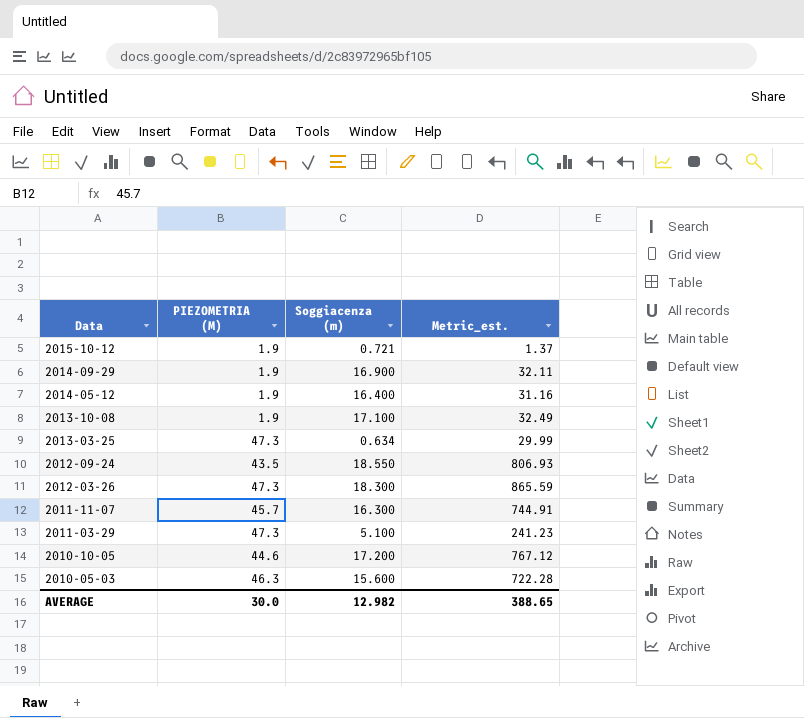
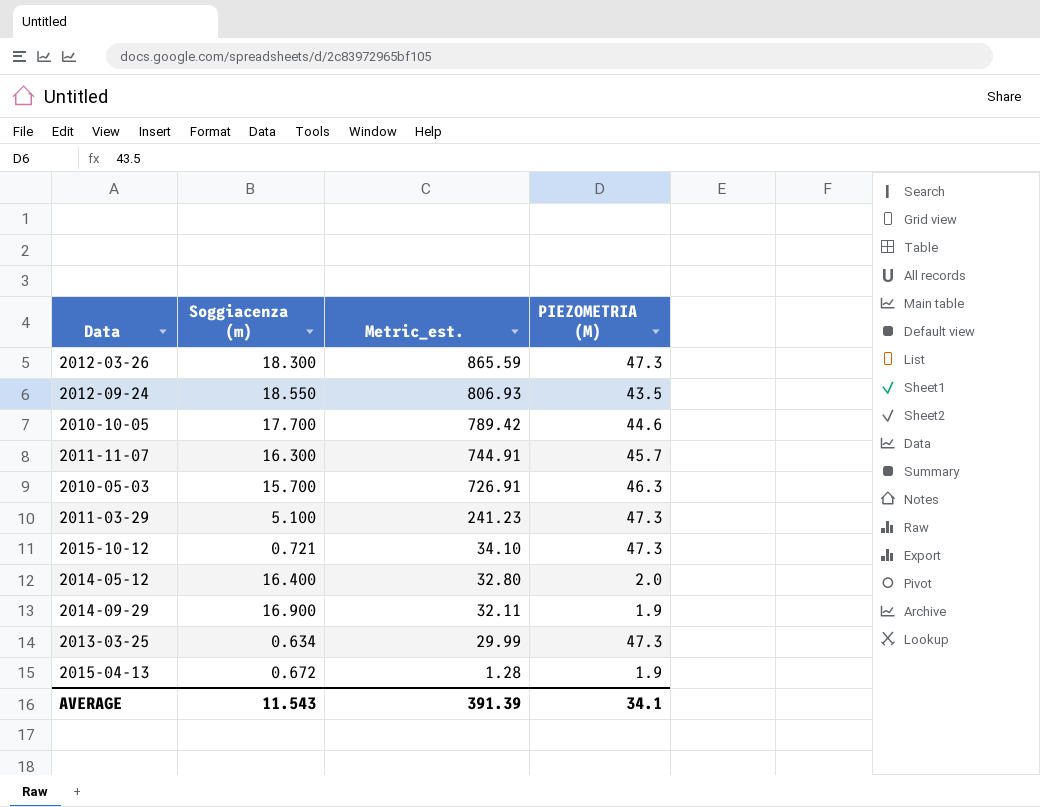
row order: Data descending -> Metric_est. descending
column PIEZOMETRIA (M) | position: 2 -> 4
row 2013-10-08: 1.9 | 17.100 | 32.49 -> none
2010-10-05 | Soggiacenza (m): 17.200 -> 17.700
2010-10-05 | Metric_est.: 767.12 -> 789.42
2010-05-03 | Soggiacenza (m): 15.600 -> 15.700
2010-05-03 | Metric_est.: 722.28 -> 726.91
2015-10-12 | Metric_est.: 1.37 -> 34.10
2015-10-12 | PIEZOMETRIA (M): 1.9 -> 47.3
2014-05-12 | Metric_est.: 31.16 -> 32.80
2014-05-12 | PIEZOMETRIA (M): 1.9 -> 2.0
row 2015-04-13: none -> 0.672 | 1.28 | 1.9
AVERAGE | Soggiacenza (m): 12.982 -> 11.543
AVERAGE | Metric_est.: 388.65 -> 391.39
AVERAGE | PIEZOMETRIA (M): 30.0 -> 34.1

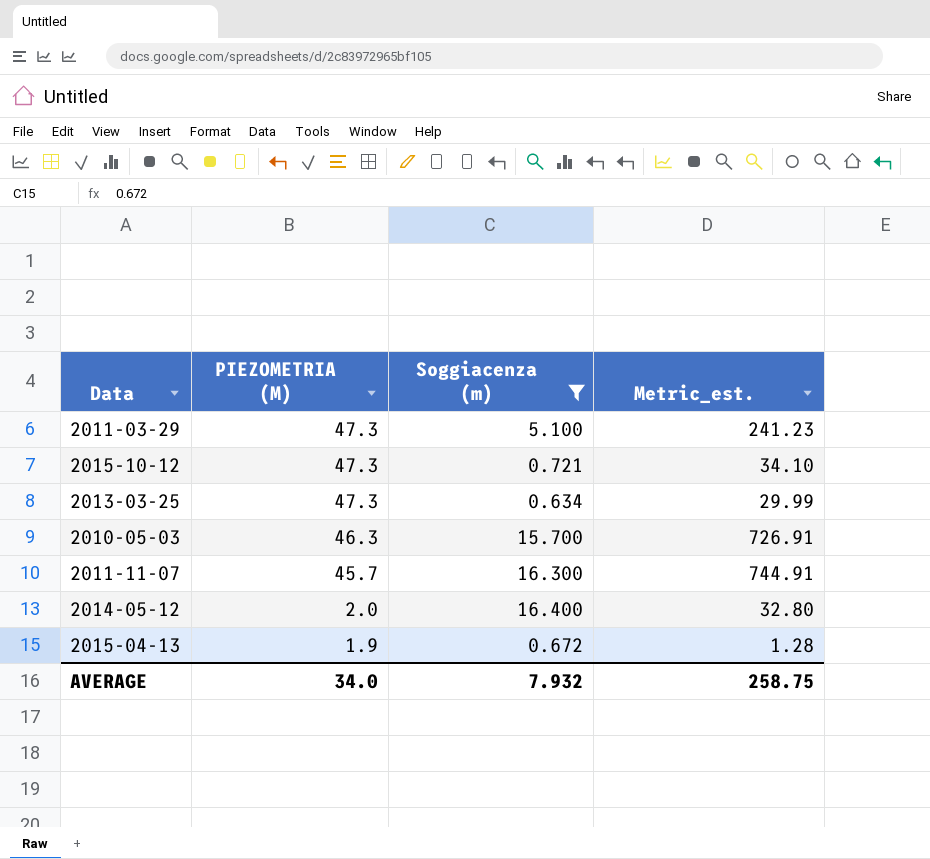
filter: none -> Soggiacenza (m) <= 16.400
row order: Metric_est. descending -> PIEZOMETRIA (M) descending
column PIEZOMETRIA (M) | position: 4 -> 2
AVERAGE | PIEZOMETRIA (M): 34.1 -> 34.0
AVERAGE | Soggiacenza (m): 11.543 -> 7.932
AVERAGE | Metric_est.: 391.39 -> 258.75

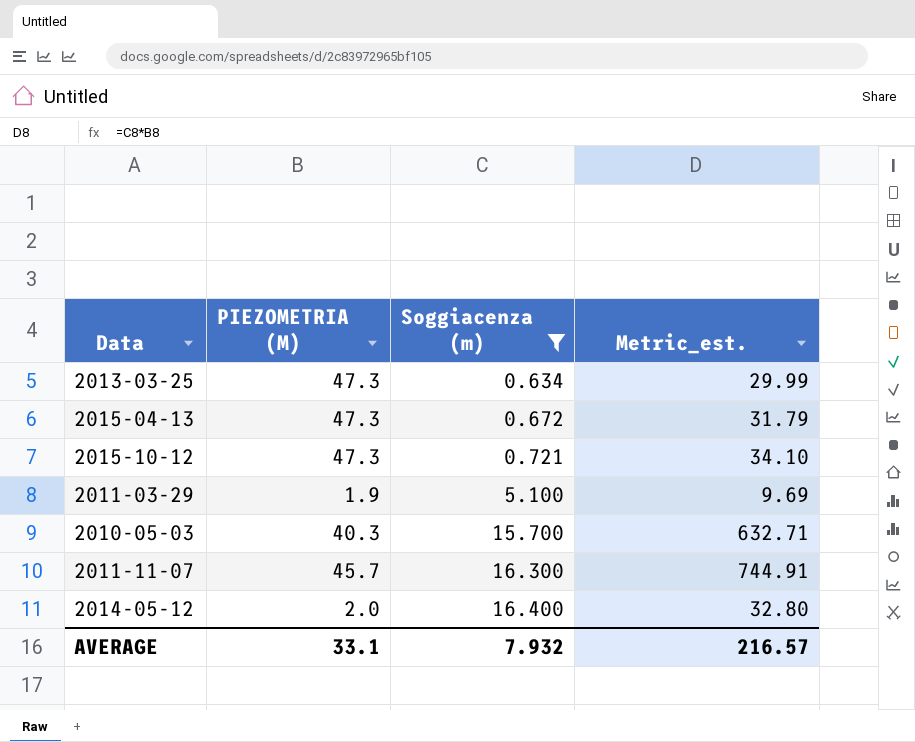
row order: PIEZOMETRIA (M) descending -> Soggiacenza (m) ascending
2015-04-13 | PIEZOMETRIA (M): 1.9 -> 47.3
2015-04-13 | Metric_est.: 1.28 -> 31.79
2011-03-29 | PIEZOMETRIA (M): 47.3 -> 1.9
2011-03-29 | Metric_est.: 241.23 -> 9.69
2010-05-03 | PIEZOMETRIA (M): 46.3 -> 40.3
2010-05-03 | Metric_est.: 726.91 -> 632.71
AVERAGE | PIEZOMETRIA (M): 34.0 -> 33.1
AVERAGE | Metric_est.: 258.75 -> 216.57

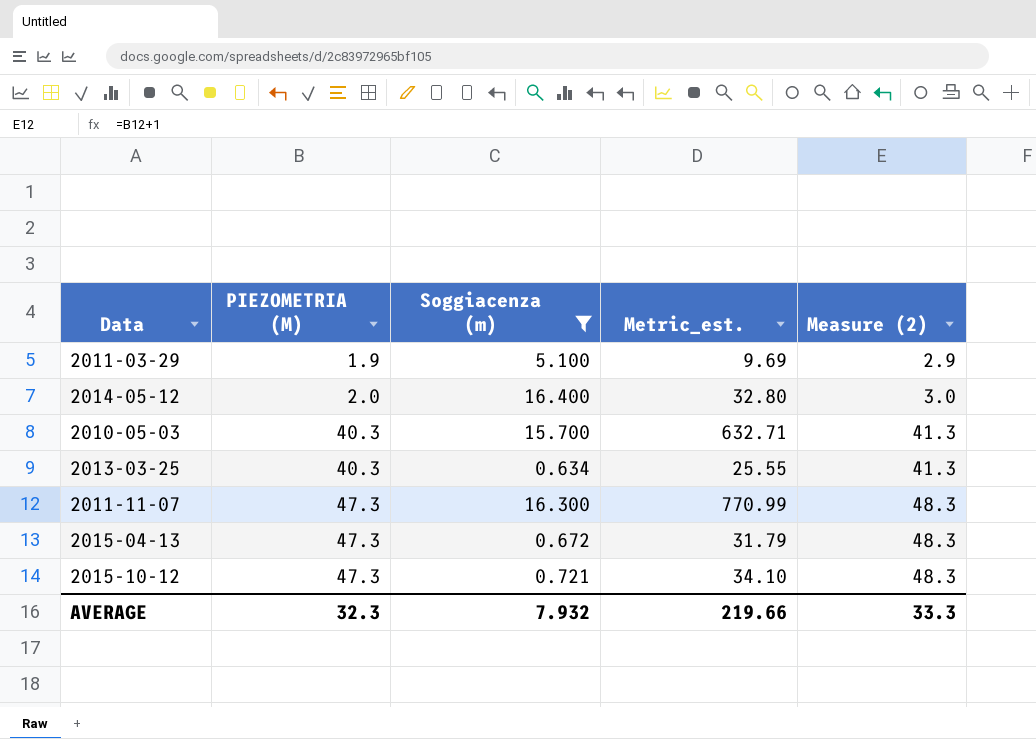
row order: Soggiacenza (m) ascending -> PIEZOMETRIA (M) ascending
column Measure (2) | formula: none -> [PIEZOMETRIA (M)] + 1
2013-03-25 | PIEZOMETRIA (M): 47.3 -> 40.3
2013-03-25 | Metric_est.: 29.99 -> 25.55
2011-11-07 | PIEZOMETRIA (M): 45.7 -> 47.3
2011-11-07 | Metric_est.: 744.91 -> 770.99
AVERAGE | PIEZOMETRIA (M): 33.1 -> 32.3
AVERAGE | Metric_est.: 216.57 -> 219.66

